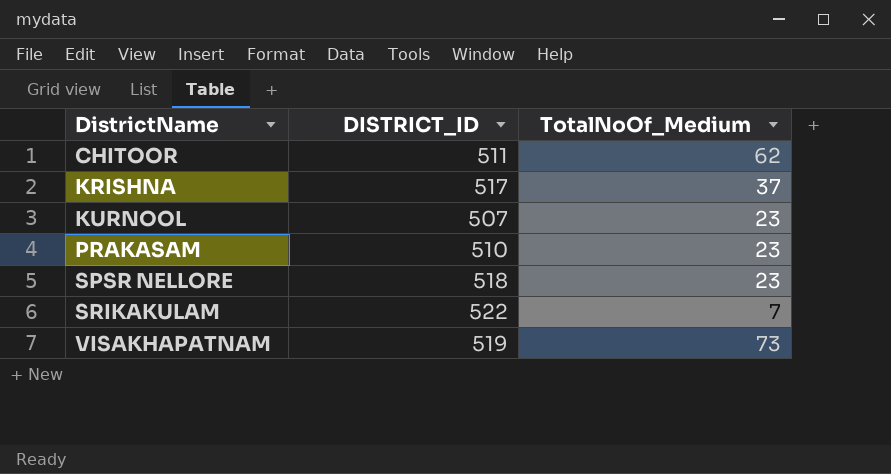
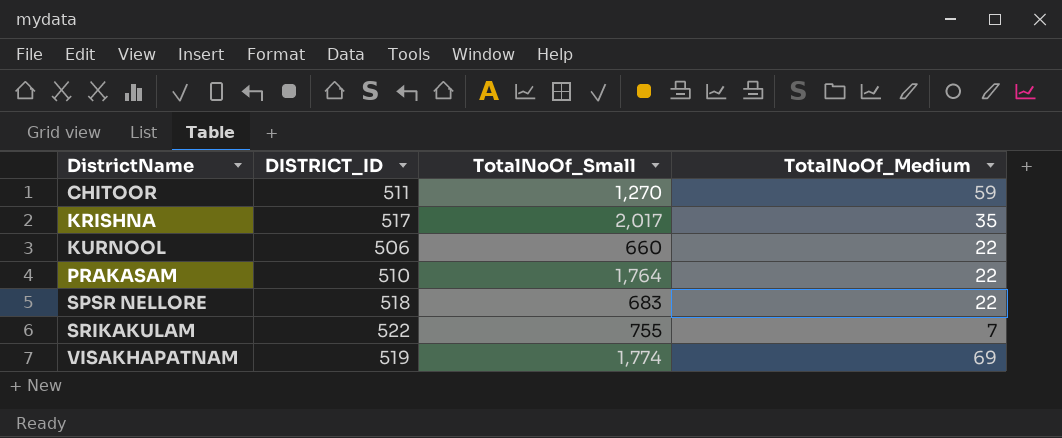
column TotalNoOf_Small | position: none -> 3
CHITOOR | TotalNoOf_Medium: 62 -> 59
KRISHNA | TotalNoOf_Medium: 37 -> 35
KURNOOL | DISTRICT_ID: 507 -> 506
KURNOOL | TotalNoOf_Medium: 23 -> 22
PRAKASAM | TotalNoOf_Medium: 23 -> 22
SPSR NELLORE | TotalNoOf_Medium: 23 -> 22
VISAKHAPATNAM | TotalNoOf_Medium: 73 -> 69

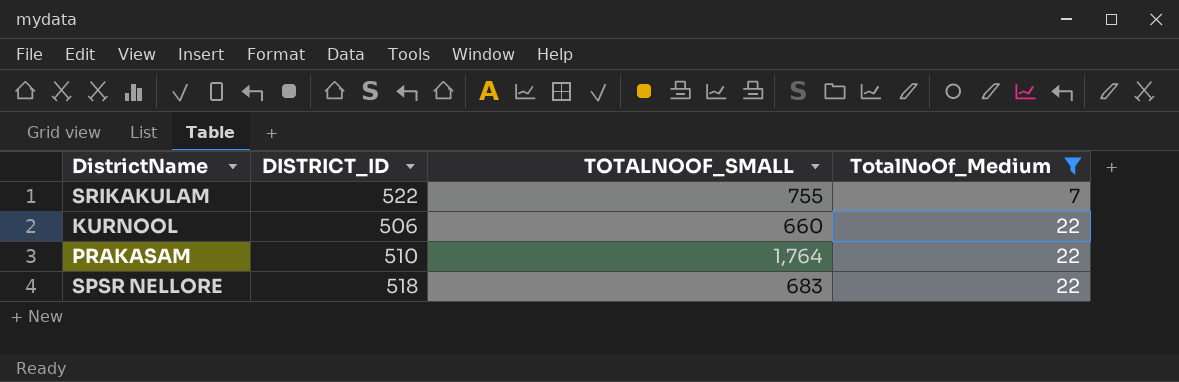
filter: none -> TotalNoOf_Medium <= 22
row order: DistrictName ascending -> TotalNoOf_Medium ascending
column name: TotalNoOf_Small -> TOTALNOOF_SMALL

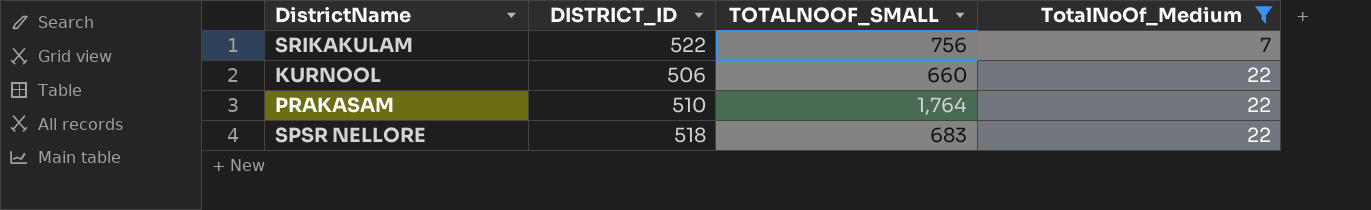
SRIKAKULAM | TOTALNOOF_SMALL: 755 -> 756

